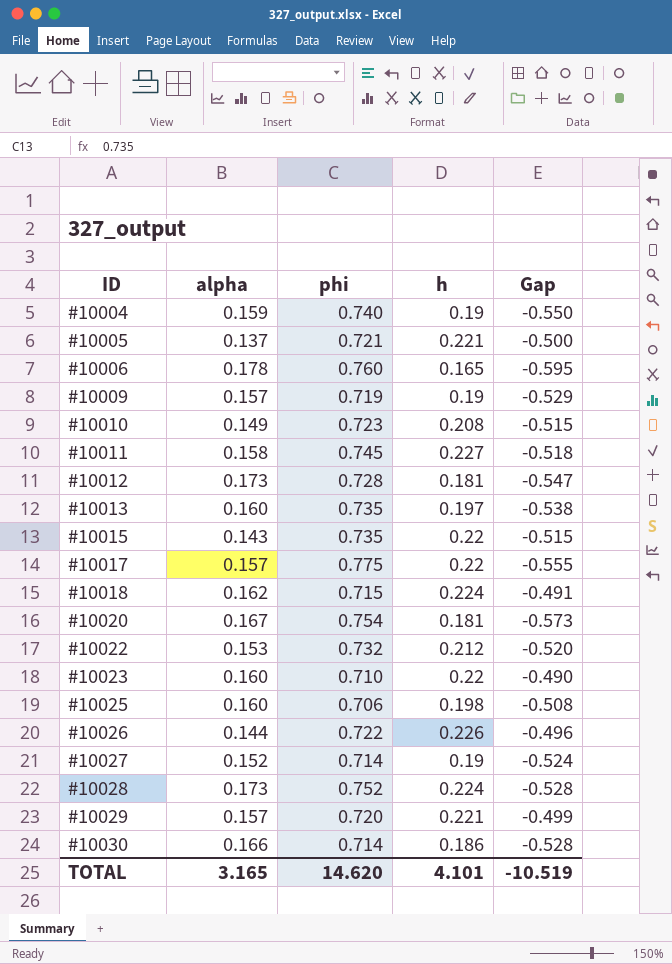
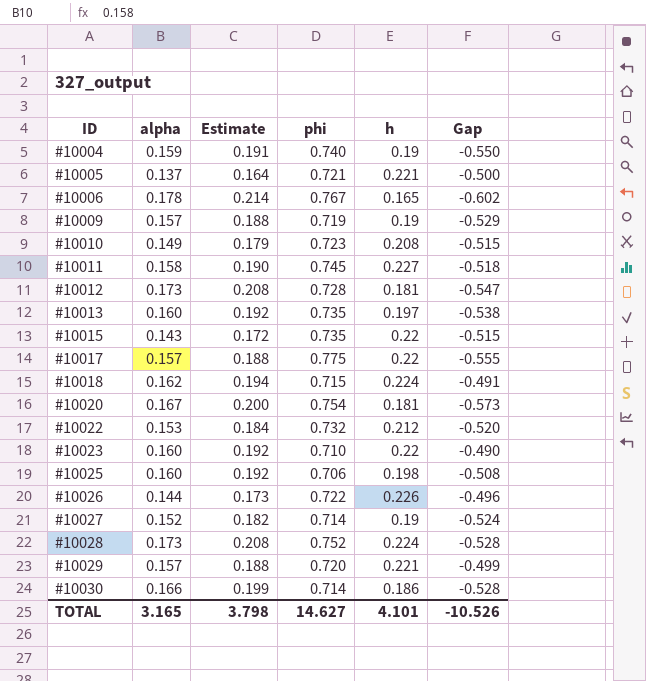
column Estimate | formula: none -> [alpha] * 1.2
#10006 | phi: 0.760 -> 0.767
#10006 | Gap: -0.595 -> -0.602
TOTAL | phi: 14.620 -> 14.627
TOTAL | Gap: -10.519 -> -10.526

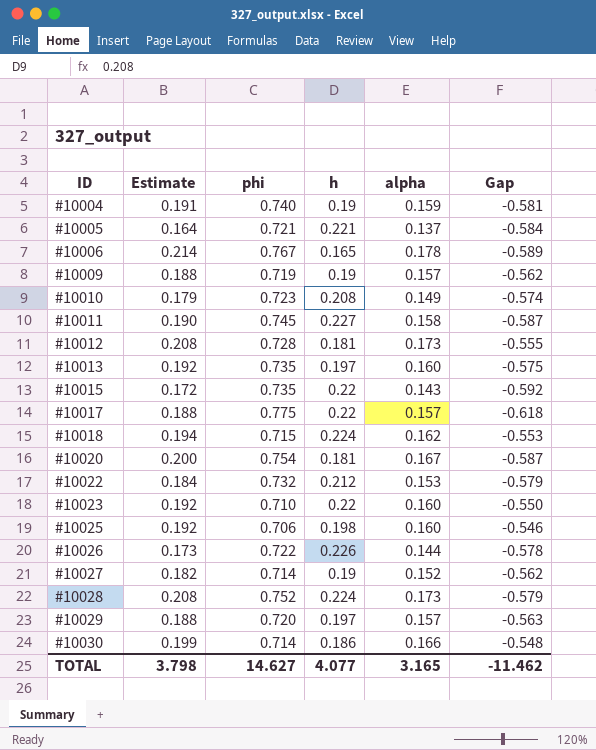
column alpha | position: 2 -> 5
column Gap | formula: [h] - [phi] -> [alpha] - [phi]
#10029 | h: 0.221 -> 0.197
TOTAL | h: 4.101 -> 4.077
TOTAL | Gap: -10.526 -> -11.462

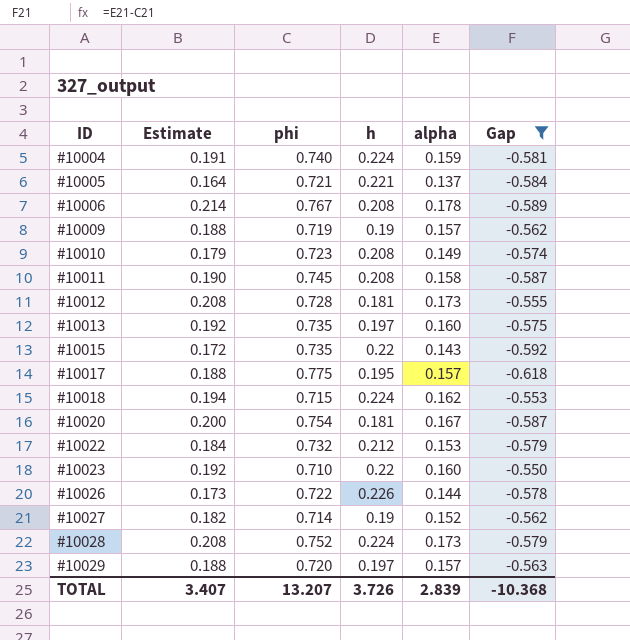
filter: none -> Gap <= -0.550
#10004 | h: 0.19 -> 0.224
#10006 | h: 0.165 -> 0.208
#10011 | h: 0.227 -> 0.208
#10017 | h: 0.22 -> 0.195
TOTAL | Estimate: 3.798 -> 3.407
TOTAL | phi: 14.627 -> 13.207
TOTAL | h: 4.077 -> 3.726
TOTAL | alpha: 3.165 -> 2.839
TOTAL | Gap: -11.462 -> -10.368

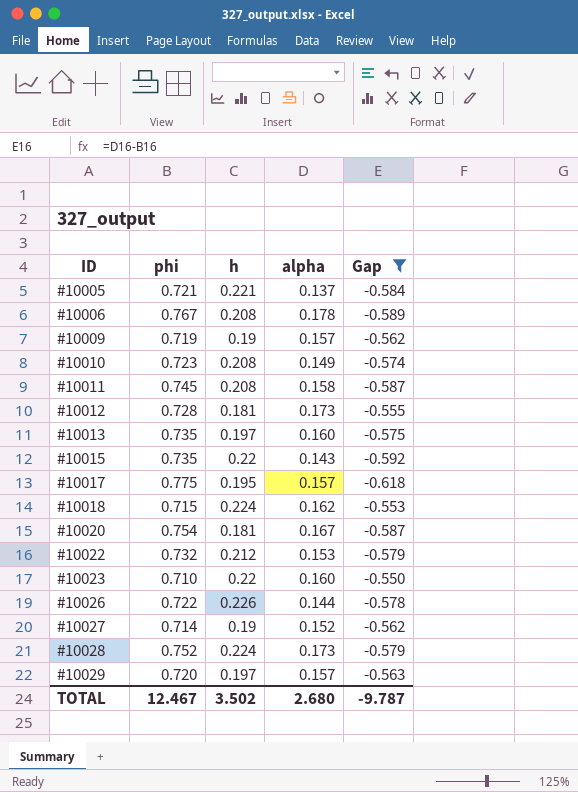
column Estimate | formula: [alpha] * 1.2 -> none
row #10004: 0.191 | 0.740 | 0.224 | 0.159 | -0.581 -> none
TOTAL | phi: 13.207 -> 12.467
TOTAL | h: 3.726 -> 3.502
TOTAL | alpha: 2.839 -> 2.680
TOTAL | Gap: -10.368 -> -9.787

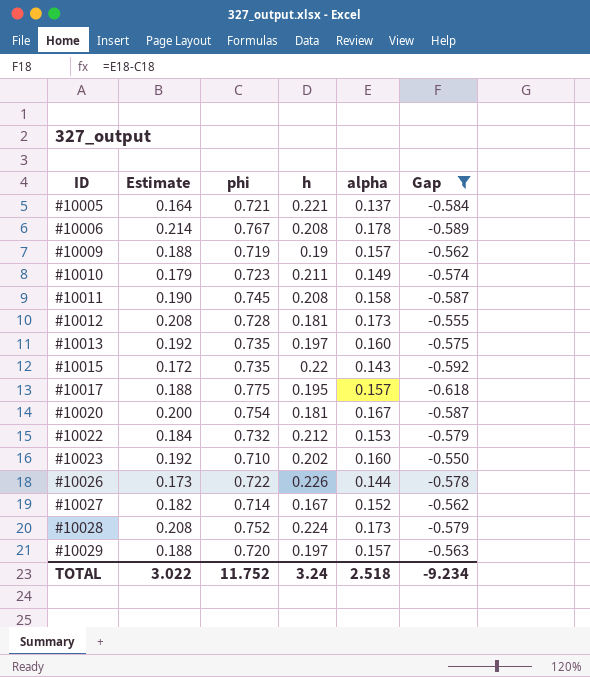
column Estimate | formula: none -> [alpha] * 1.2
row #10018: 0.715 | 0.224 | 0.162 | -0.553 -> none
#10010 | h: 0.208 -> 0.211
#10023 | h: 0.22 -> 0.202
#10027 | h: 0.19 -> 0.167
TOTAL | phi: 12.467 -> 11.752
TOTAL | h: 3.502 -> 3.24
TOTAL | alpha: 2.680 -> 2.518
TOTAL | Gap: -9.787 -> -9.234

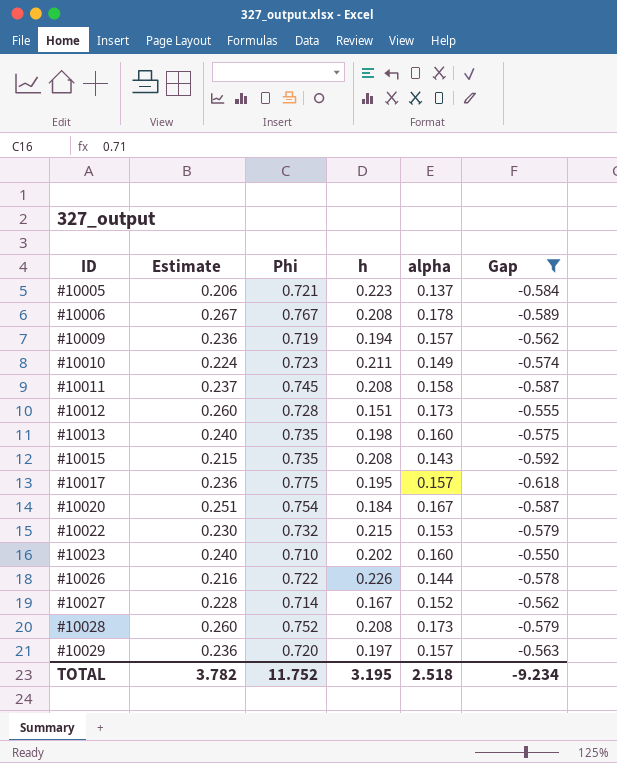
column Estimate | formula: [alpha] * 1.2 -> [alpha] * 1.5
column name: phi -> Phi
#10005 | h: 0.221 -> 0.223
#10009 | h: 0.19 -> 0.194
#10012 | h: 0.181 -> 0.151
#10013 | h: 0.197 -> 0.198
#10015 | h: 0.22 -> 0.208
#10020 | h: 0.181 -> 0.184
#10022 | h: 0.212 -> 0.215
#10028 | h: 0.224 -> 0.208
TOTAL | Estimate: 3.022 -> 3.782
TOTAL | h: 3.24 -> 3.195

